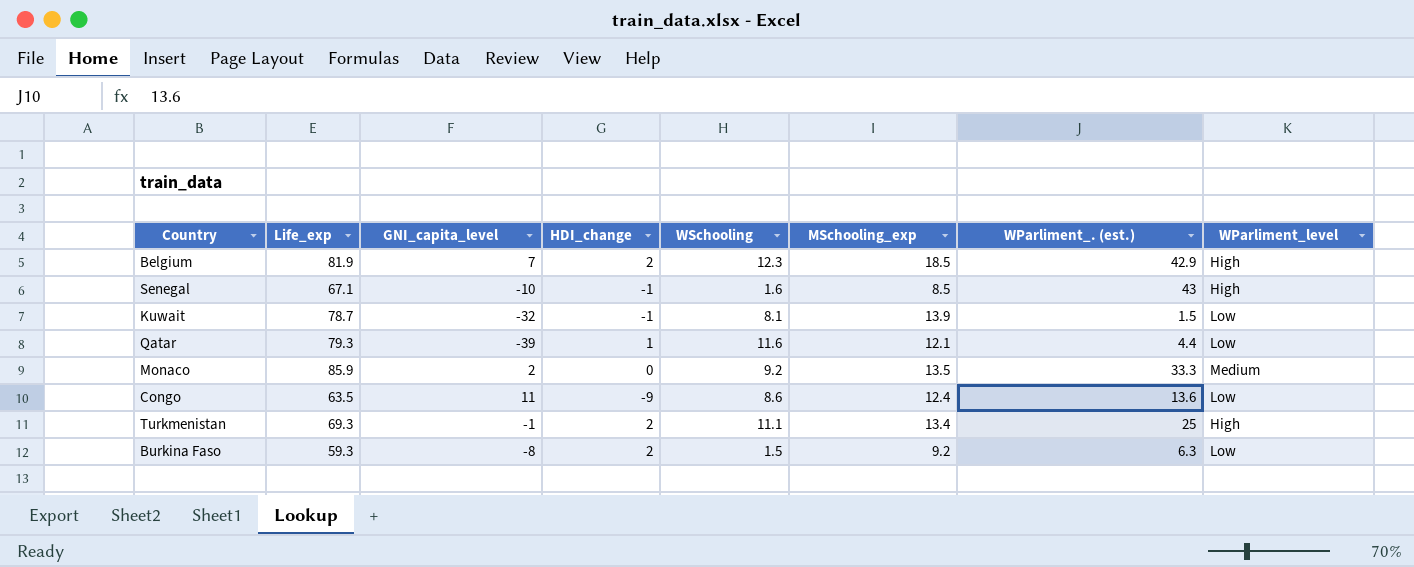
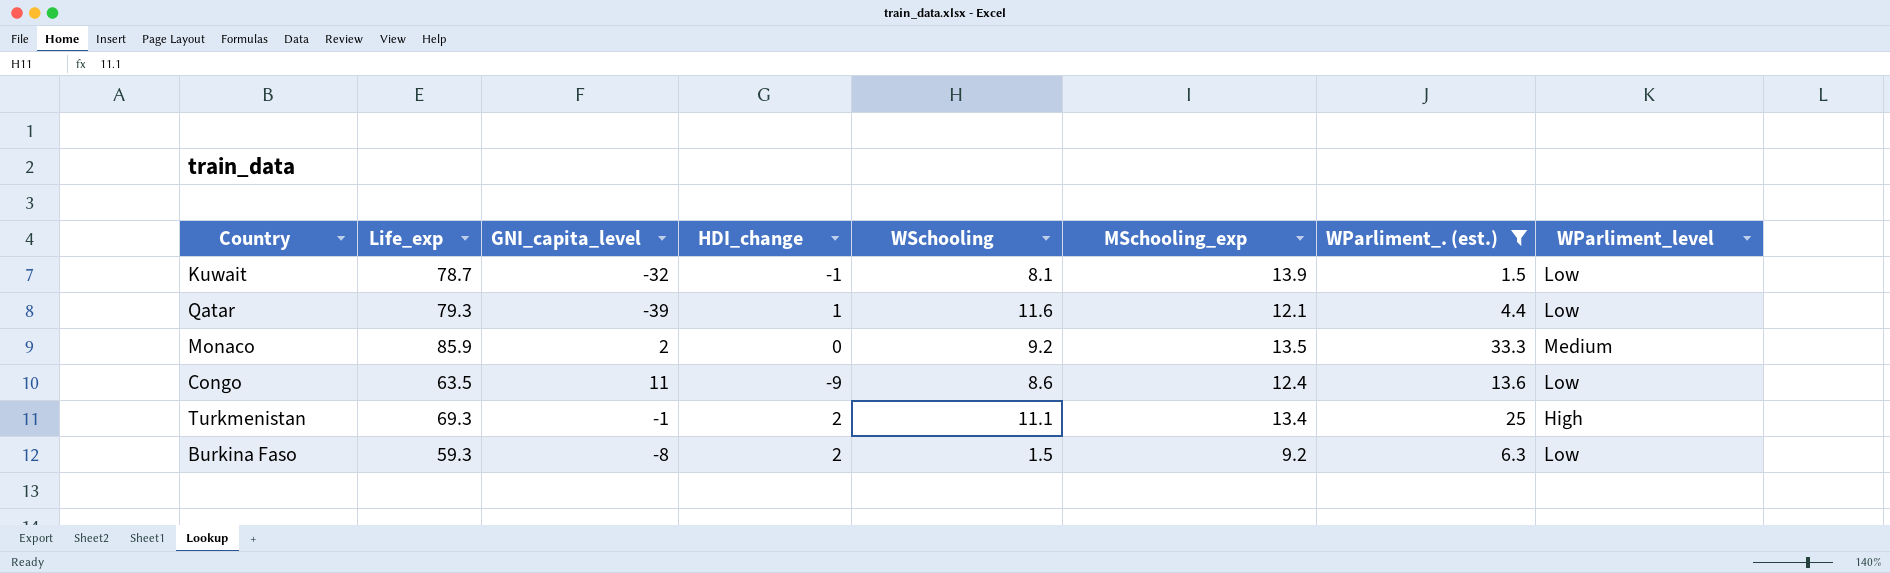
filter: none -> WParliment_. (est.) <= 33.3

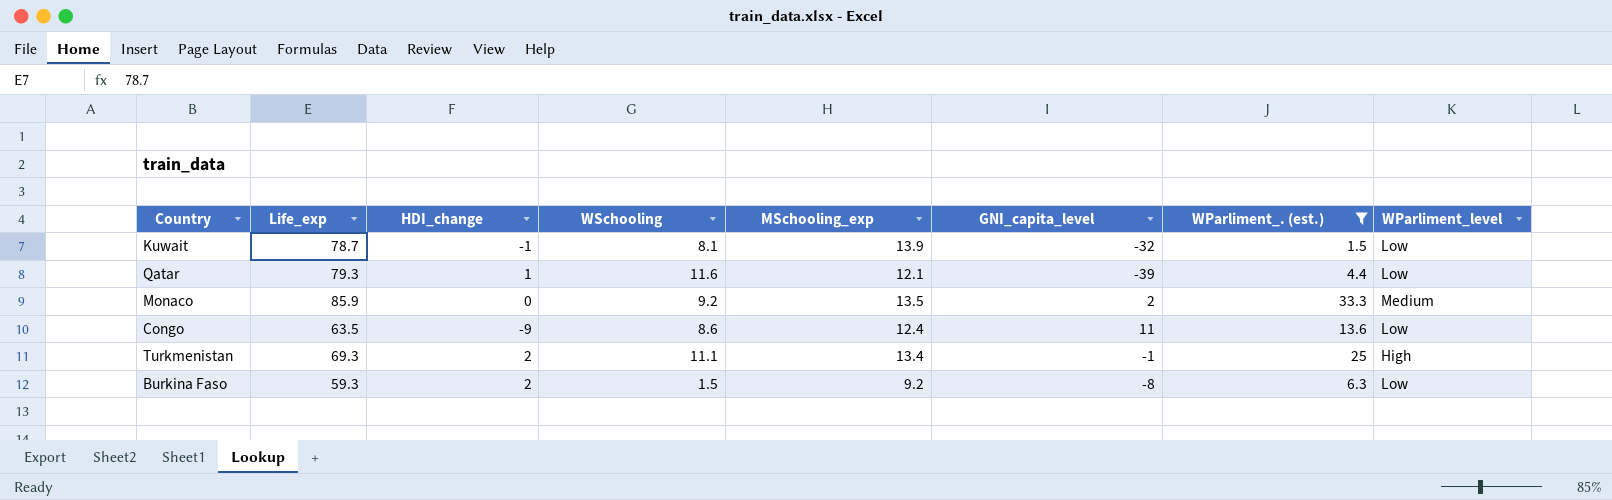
column GNI_capita_level | position: 3 -> 6

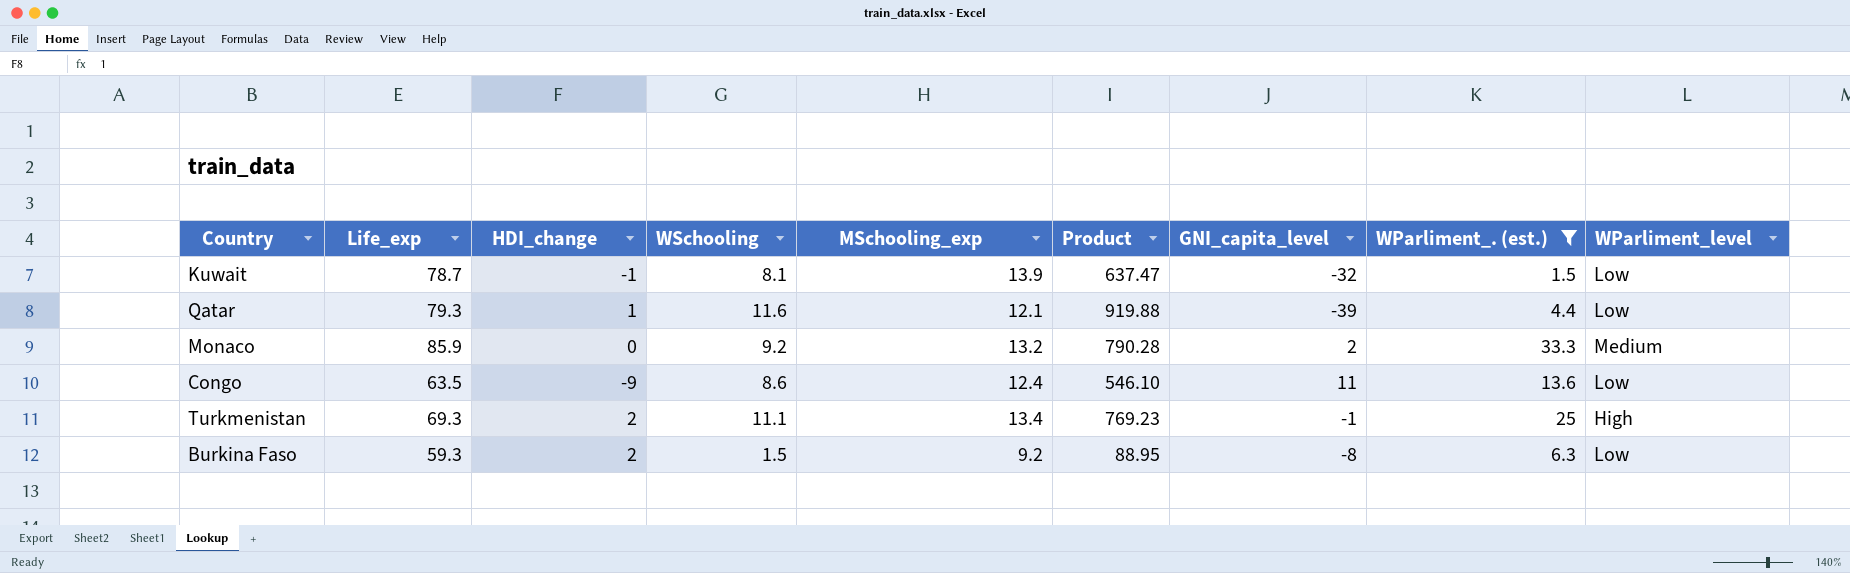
column Product | formula: none -> [Life_exp] * [WSchooling]
Monaco | MSchooling_exp: 13.5 -> 13.2

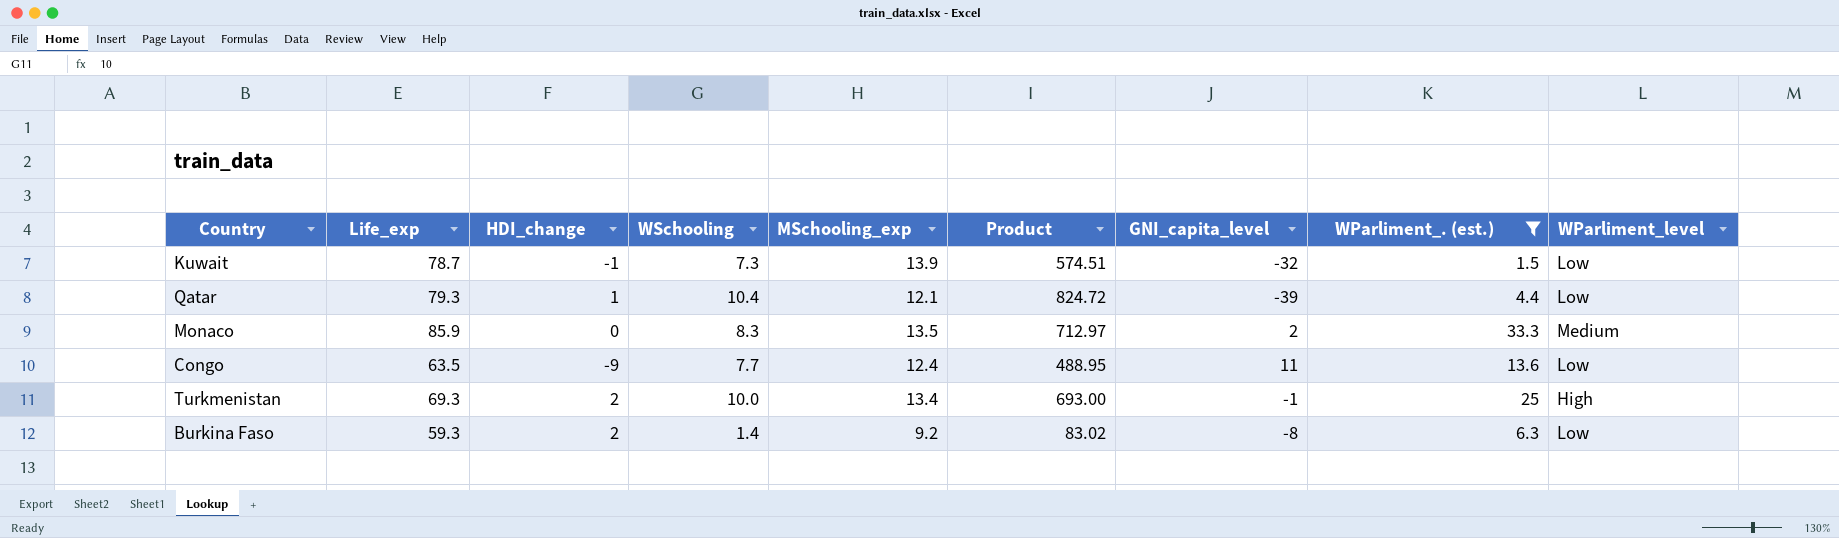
Kuwait | WSchooling: 8.1 -> 7.3
Kuwait | Product: 637.47 -> 574.51
Qatar | WSchooling: 11.6 -> 10.4
Qatar | Product: 919.88 -> 824.72
Monaco | WSchooling: 9.2 -> 8.3
Monaco | MSchooling_exp: 13.2 -> 13.5
Monaco | Product: 790.28 -> 712.97
Congo | WSchooling: 8.6 -> 7.7
Congo | Product: 546.10 -> 488.95
Turkmenistan | WSchooling: 11.1 -> 10.0
Turkmenistan | Product: 769.23 -> 693.00
Burkina Faso | WSchooling: 1.5 -> 1.4
Burkina Faso | Product: 88.95 -> 83.02

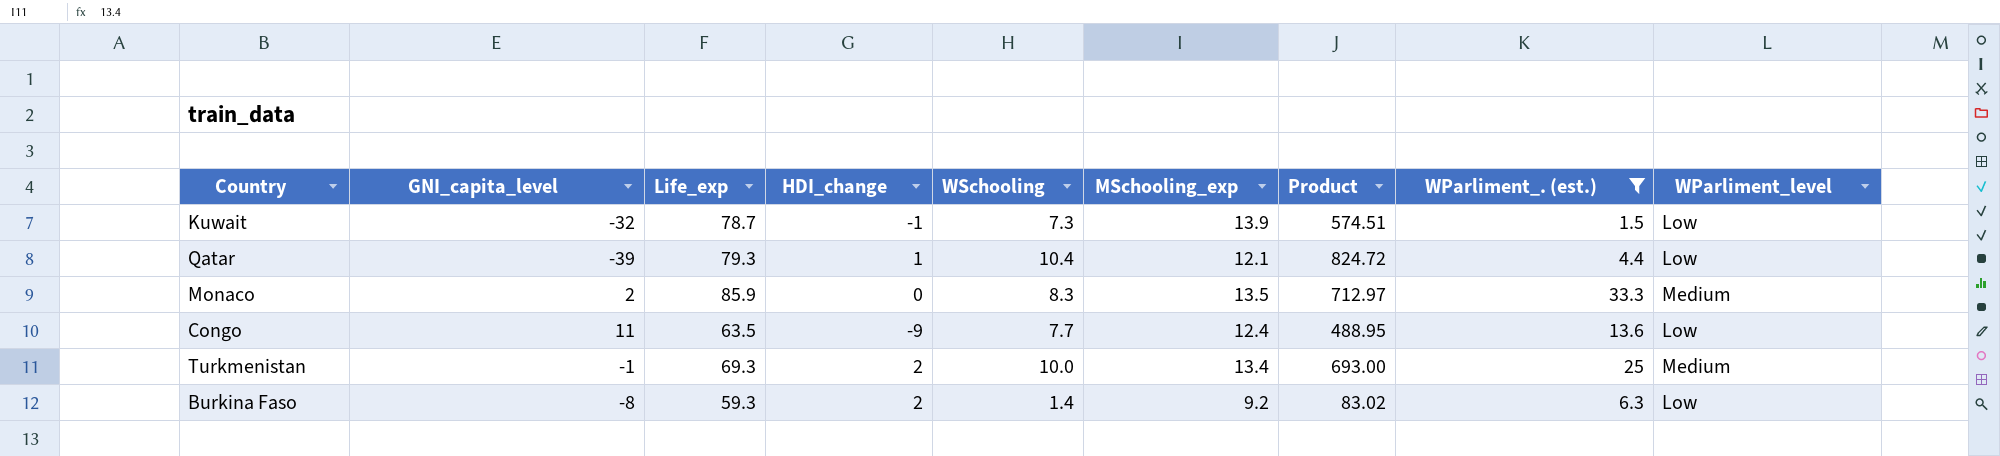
column GNI_capita_level | position: 7 -> 2
Turkmenistan | WParliment_level: High -> Medium

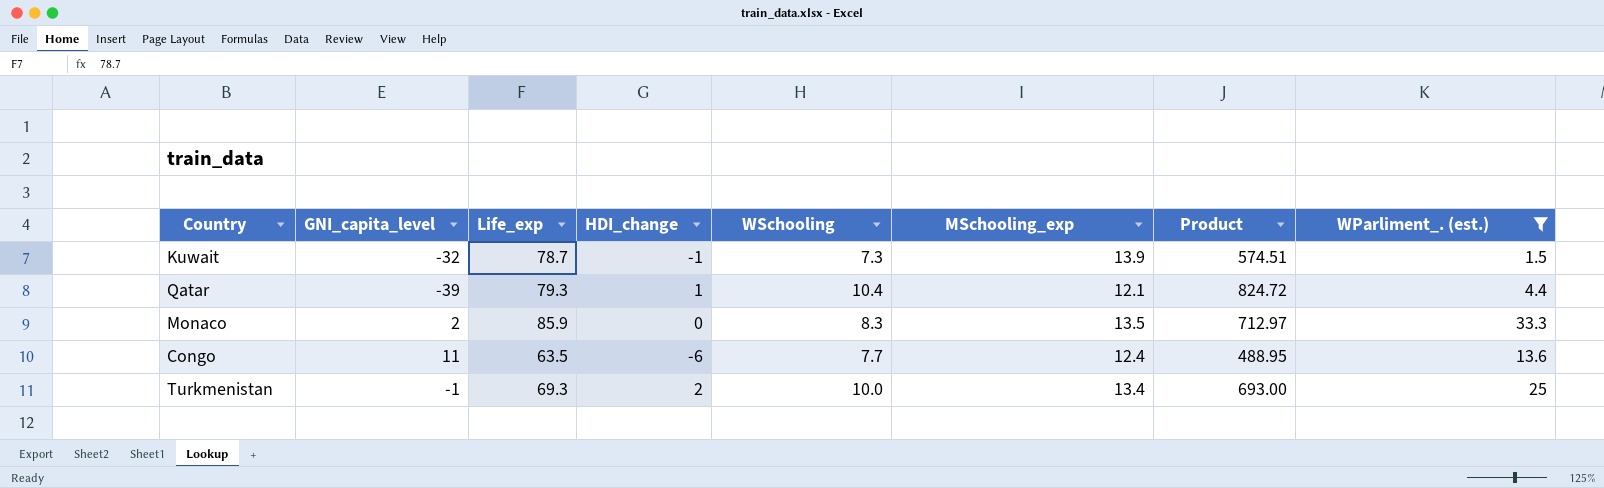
column WParliment_level | position: 9 -> none
row Burkina Faso: -8 | 59.3 | 2 | 1.4 | 9.2 | 83.02 | 6.3 | Low -> none
Congo | HDI_change: -9 -> -6

